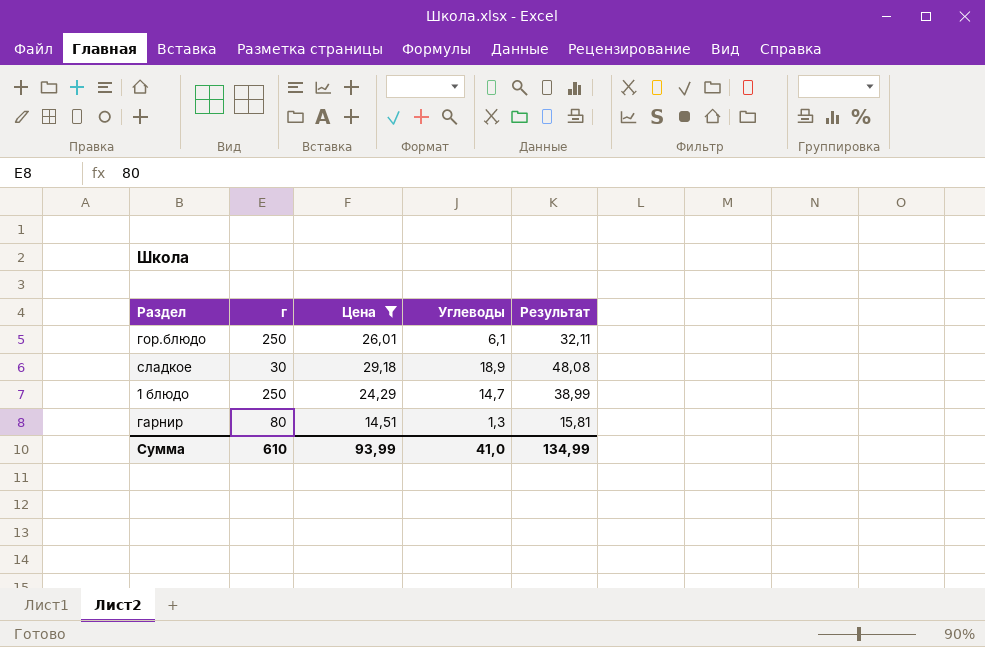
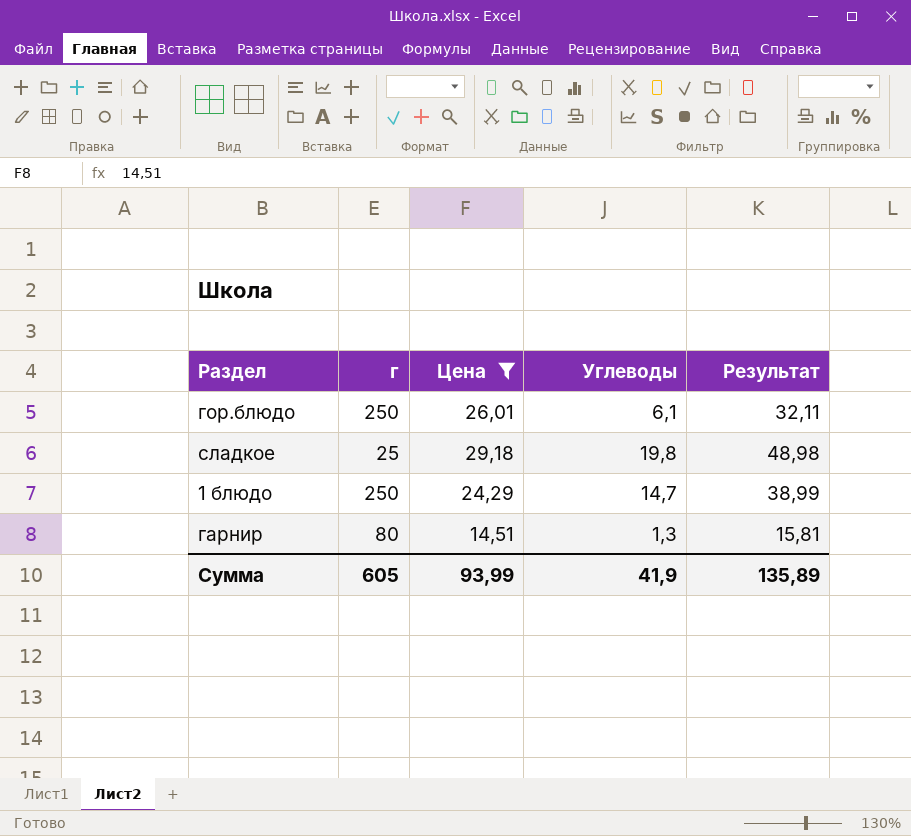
сладкое | г: 30 -> 25
сладкое | Углеводы: 18,9 -> 19,8
сладкое | Результат: 48,08 -> 48,98
Сумма | г: 610 -> 605
Сумма | Углеводы: 41,0 -> 41,9
Сумма | Результат: 134,99 -> 135,89

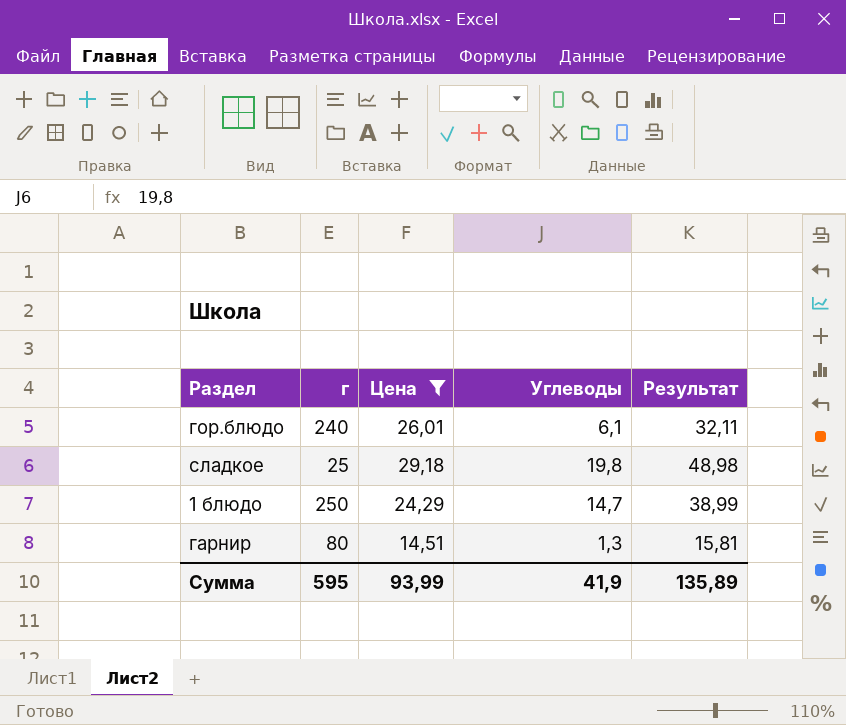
гор.блюдо | г: 250 -> 240
Сумма | г: 605 -> 595

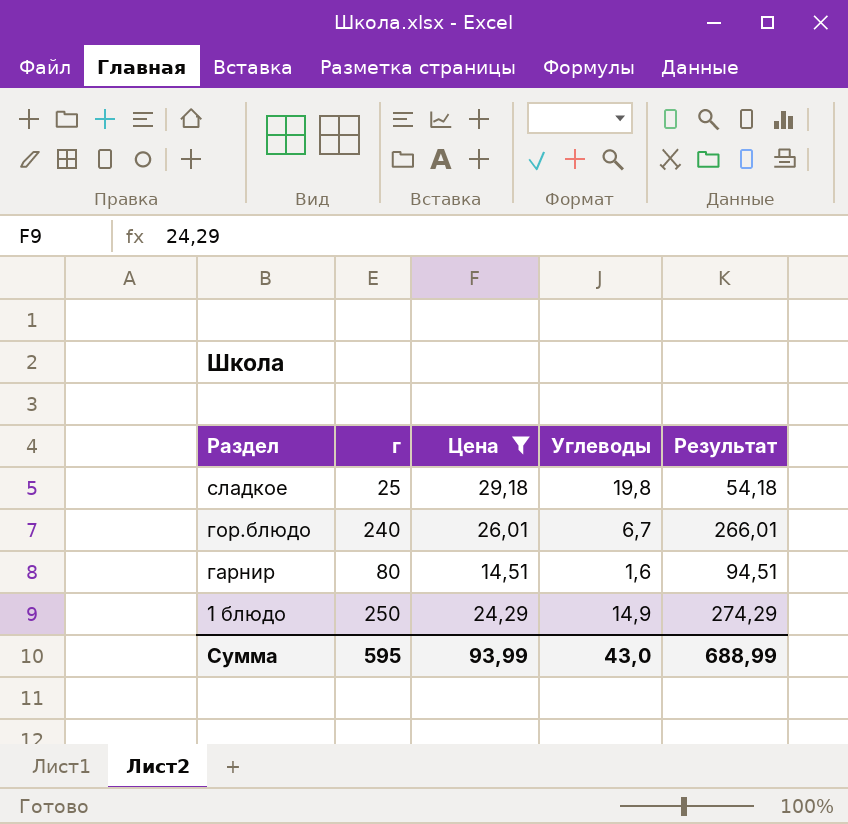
row order: none -> Раздел descending
column Результат | formula: [Цена] + [Углеводы] -> [г] + [Цена]
гор.блюдо | Углеводы: 6,1 -> 6,7
гарнир | Углеводы: 1,3 -> 1,6
1 блюдо | Углеводы: 14,7 -> 14,9
Сумма | Углеводы: 41,9 -> 43,0
Сумма | Результат: 135,89 -> 688,99

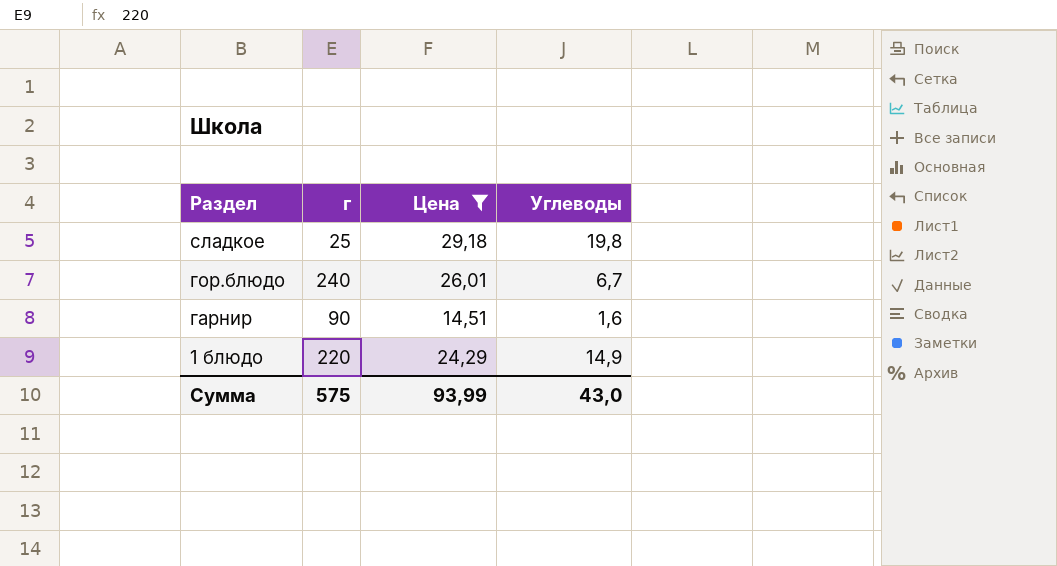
column Результат | formula: [г] + [Цена] -> none
гарнир | г: 80 -> 90
1 блюдо | г: 250 -> 220
Сумма | г: 595 -> 575

